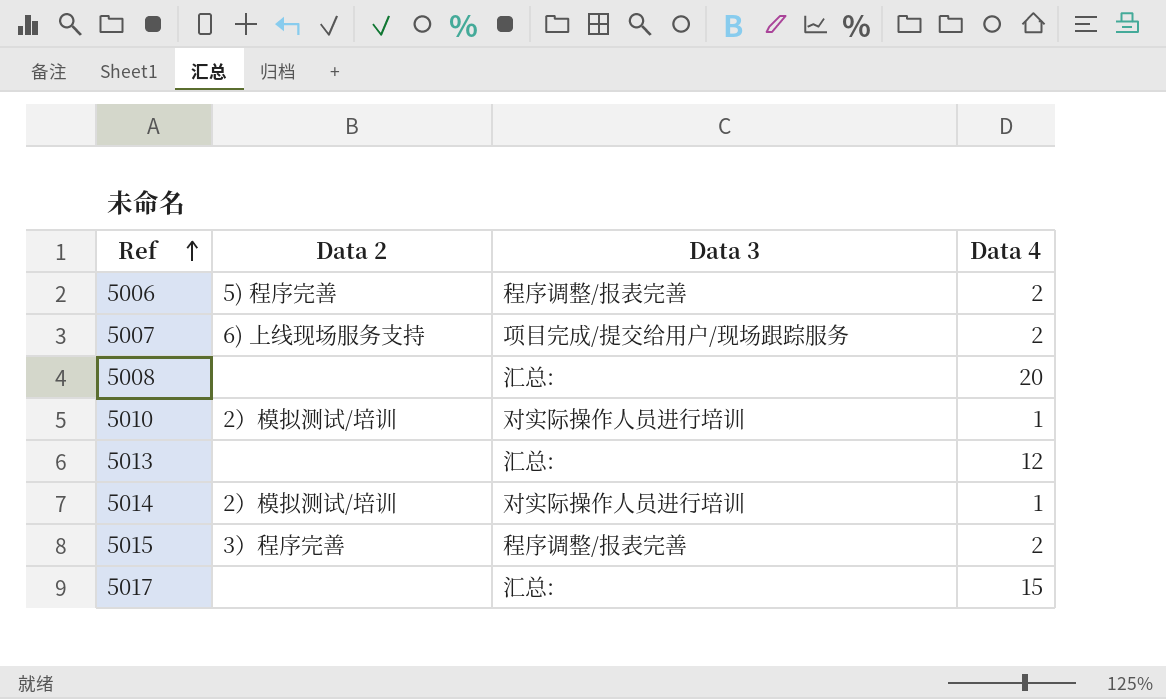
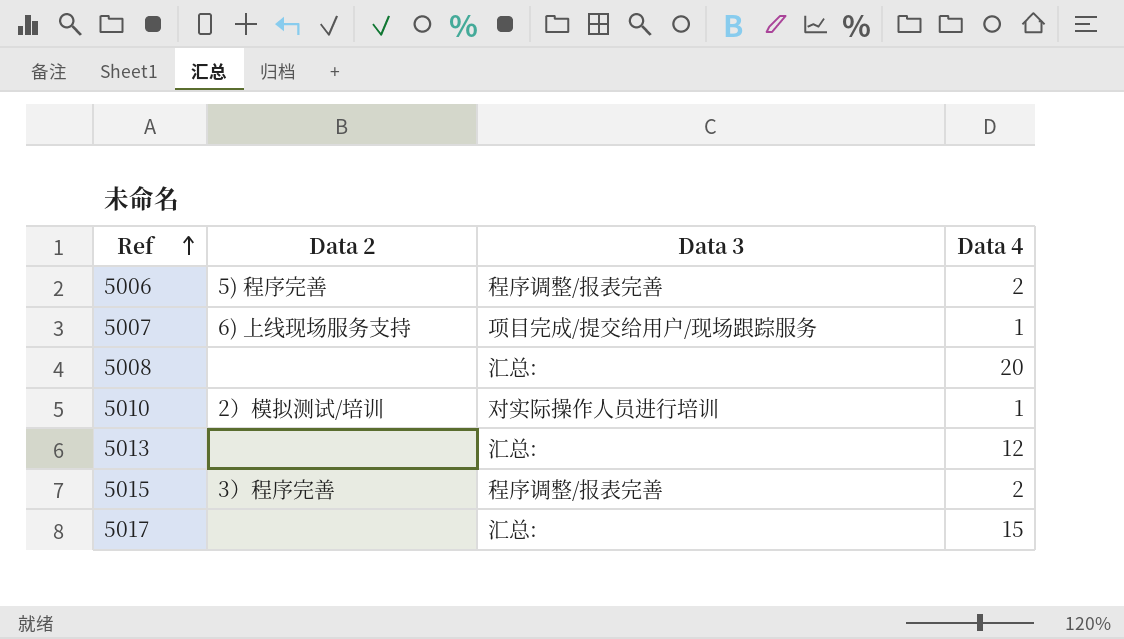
row 5014: 2）模拟测试/培训 | 对实际操作人员进行培训 | 1 -> none
5007 | Data 4: 2 -> 1

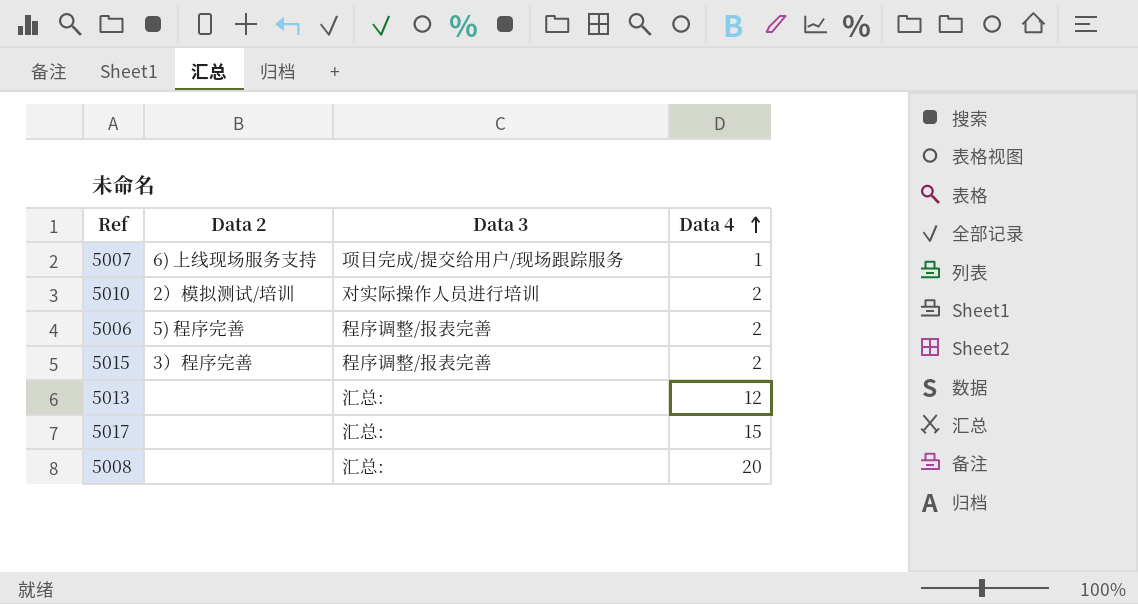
row order: Ref ascending -> Data 4 ascending
5010 | Data 4: 1 -> 2

